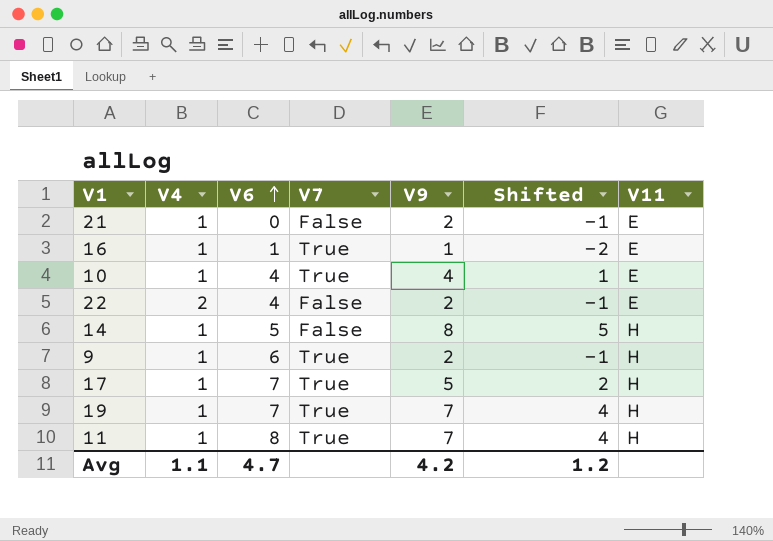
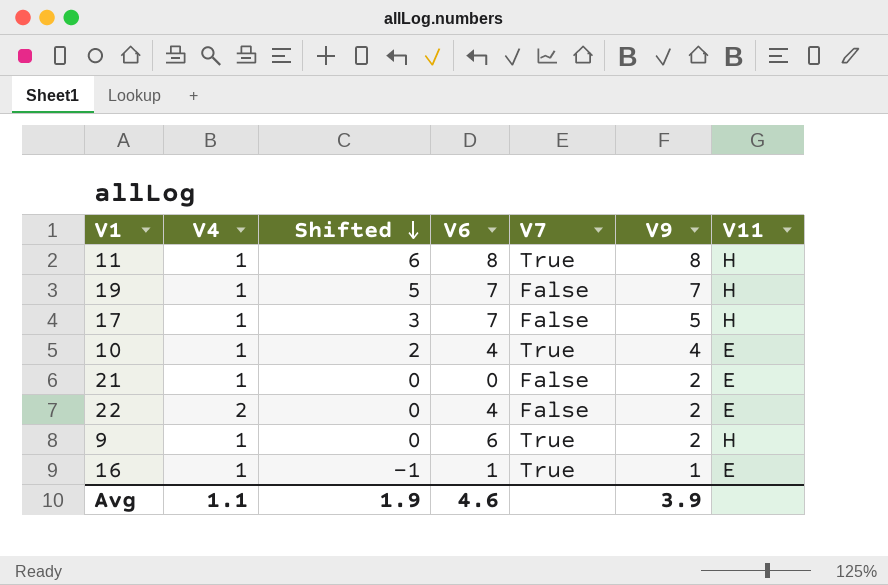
row order: V6 ascending -> Shifted descending
column Shifted | formula: [V9] - 3 -> [V9] - 2
column Shifted | position: 6 -> 3
row 14: 1 | 5 | False | 8 | 5 | H -> none
11 | V9: 7 -> 8
19 | V7: True -> False
17 | V7: True -> False
Avg | Shifted: 1.2 -> 1.9
Avg | V6: 4.7 -> 4.6
Avg | V9: 4.2 -> 3.9

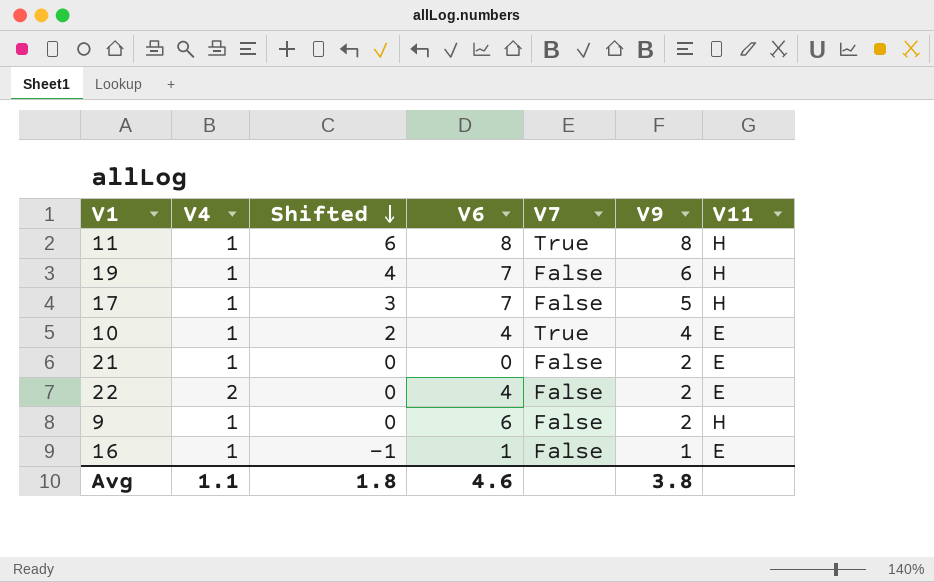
19 | Shifted: 5 -> 4
19 | V9: 7 -> 6
9 | V7: True -> False
16 | V7: True -> False
Avg | Shifted: 1.9 -> 1.8
Avg | V9: 3.9 -> 3.8

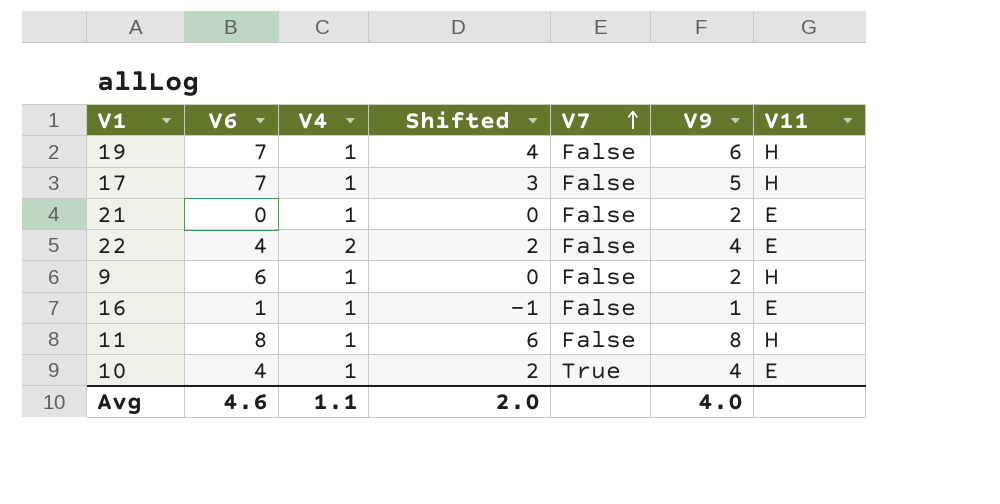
row order: Shifted descending -> V7 ascending
column V6 | position: 4 -> 2
22 | Shifted: 0 -> 2
22 | V9: 2 -> 4
11 | V7: True -> False
Avg | Shifted: 1.8 -> 2.0
Avg | V9: 3.8 -> 4.0

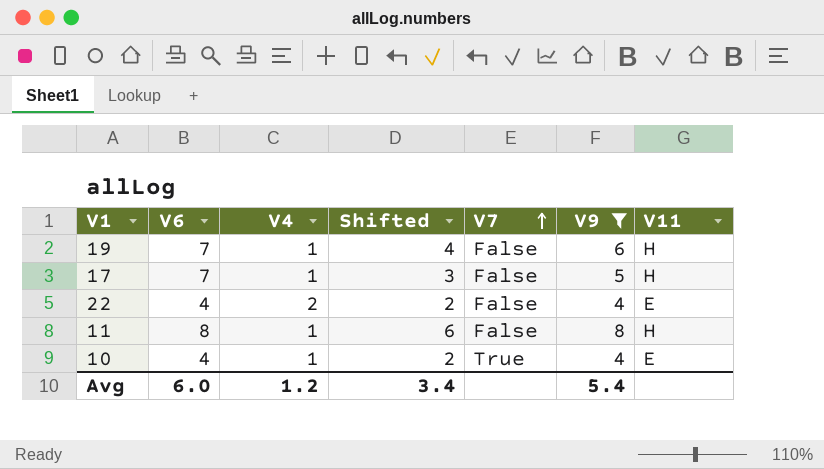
filter: none -> V9 >= 4
Avg | V6: 4.6 -> 6.0
Avg | V4: 1.1 -> 1.2
Avg | Shifted: 2.0 -> 3.4
Avg | V9: 4.0 -> 5.4

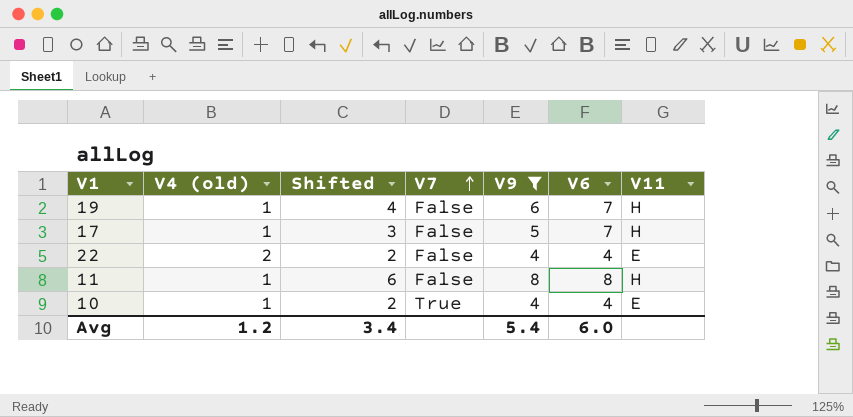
column name: V4 -> V4 (old)
column V6 | position: 2 -> 6

